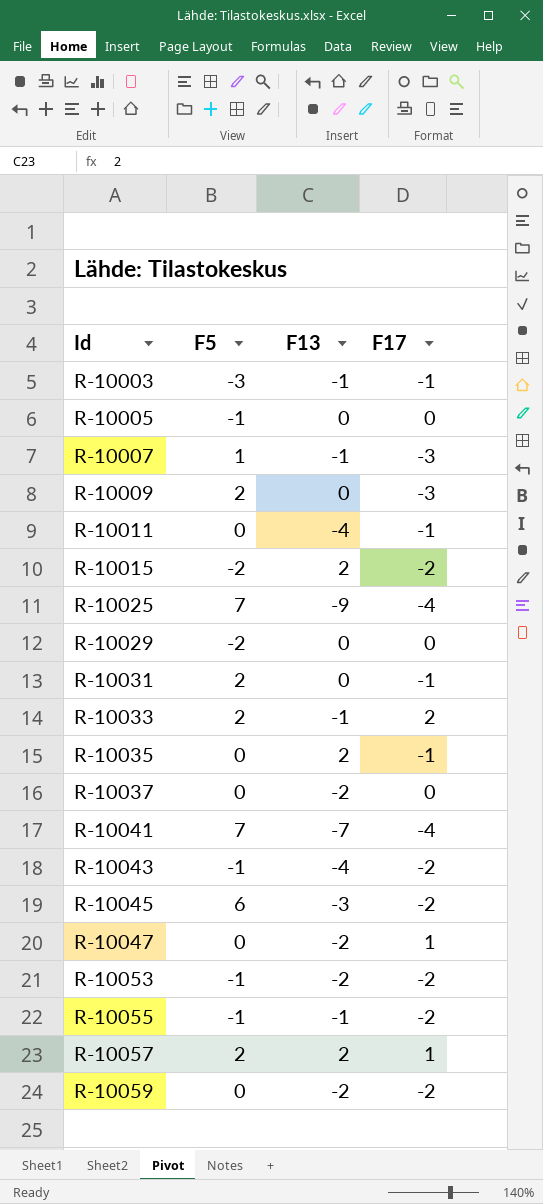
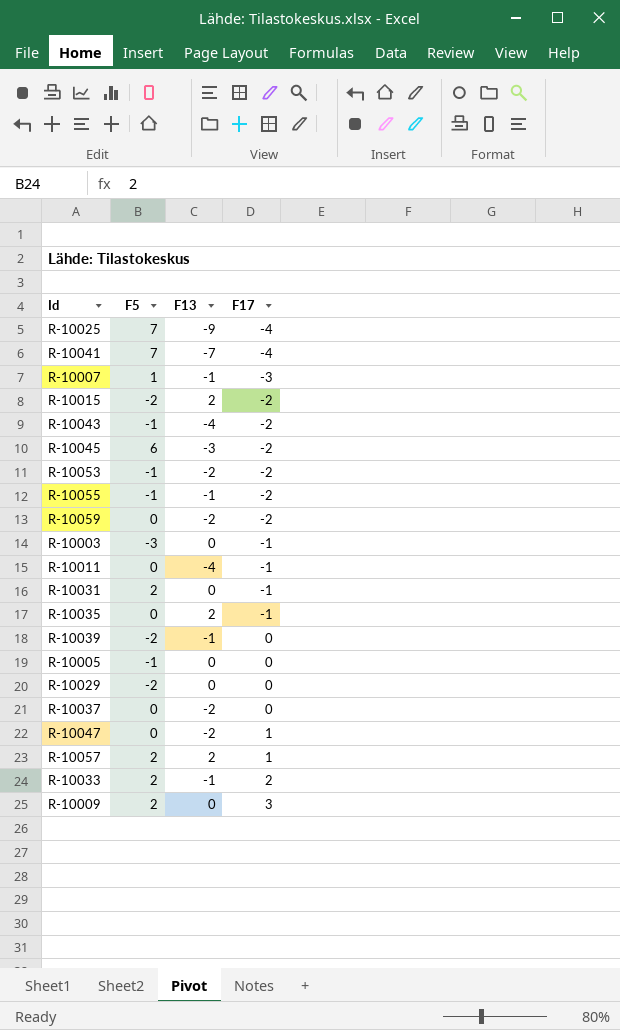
row order: Id ascending -> F17 ascending
R-10003 | F13: -1 -> 0
row R-10039: none -> -2 | -1 | 0
R-10009 | F17: -3 -> 3

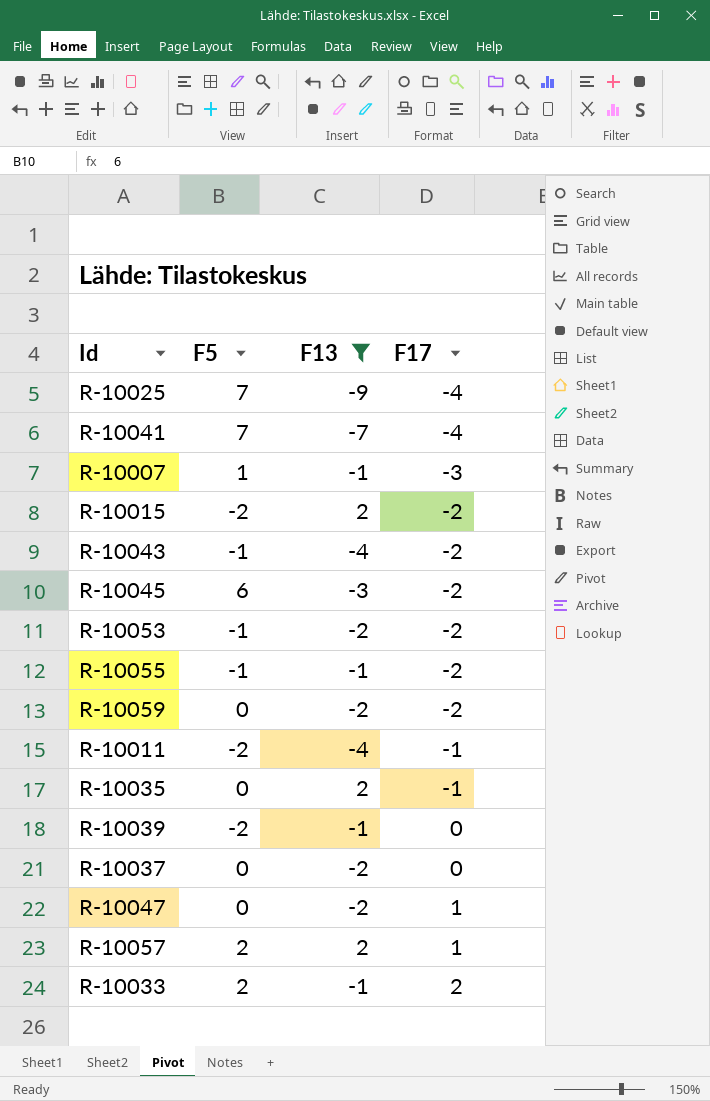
filter: none -> F13 != 0
R-10011 | F5: 0 -> -2

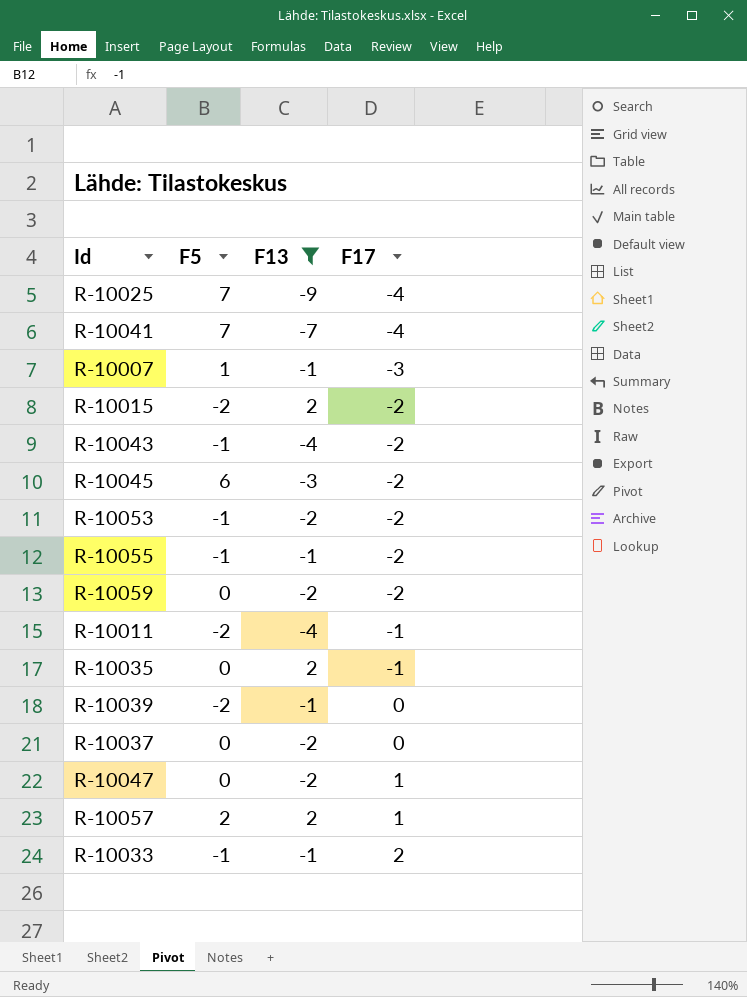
R-10033 | F5: 2 -> -1

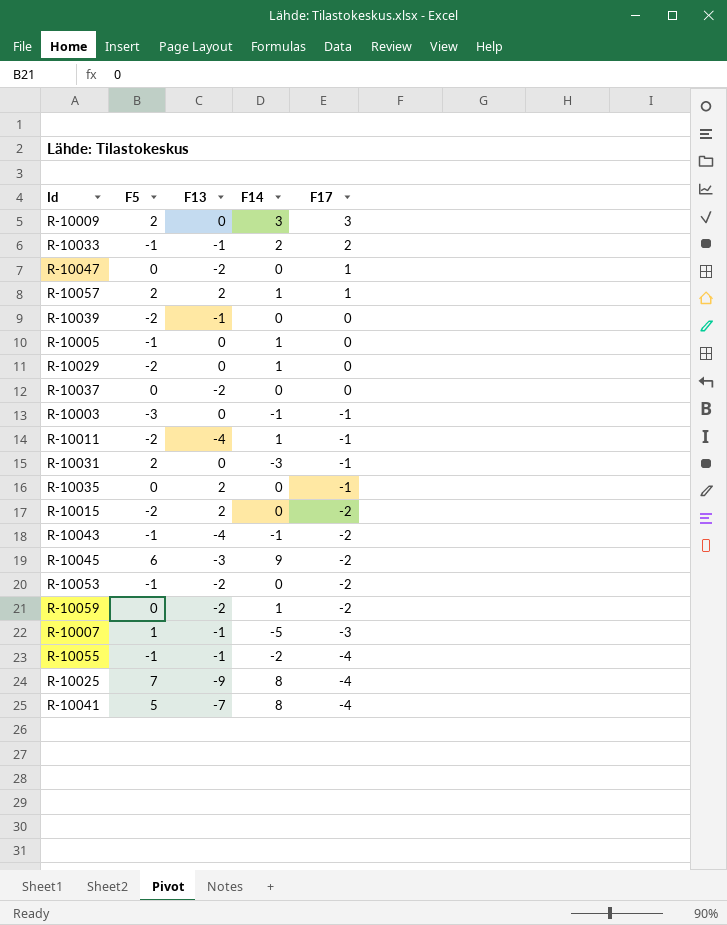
filter: F13 != 0 -> none
row order: F17 ascending -> F17 descending
column F14 | position: none -> 4
R-10055 | F17: -2 -> -4
R-10041 | F5: 7 -> 5

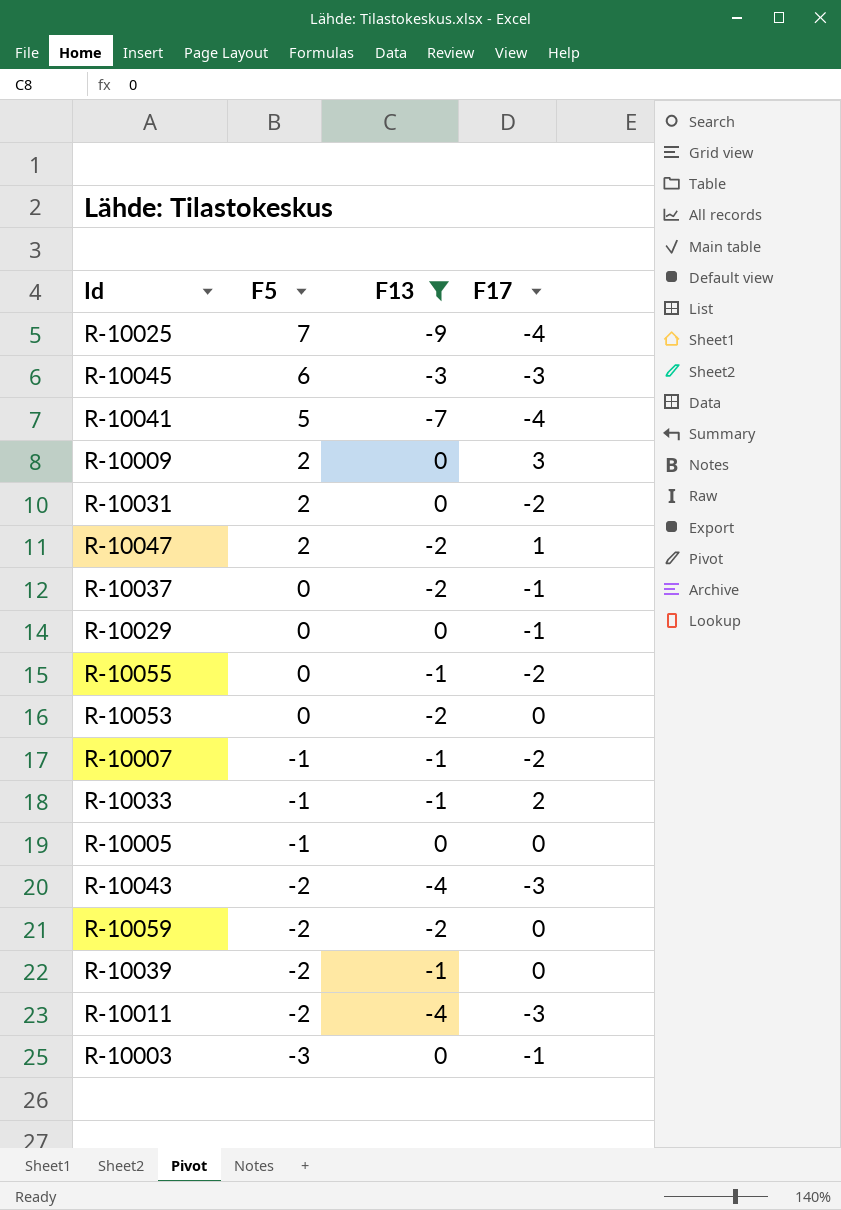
filter: none -> F13 != 2
row order: F17 descending -> F5 descending
column F14 | position: 4 -> none
R-10045 | F17: -2 -> -3
R-10031 | F17: -1 -> -2
R-10047 | F5: 0 -> 2
R-10037 | F17: 0 -> -1
R-10029 | F5: -2 -> 0
R-10029 | F17: 0 -> -1
R-10055 | F5: -1 -> 0
R-10055 | F17: -4 -> -2
R-10053 | F5: -1 -> 0
R-10053 | F17: -2 -> 0
R-10007 | F5: 1 -> -1
R-10007 | F17: -3 -> -2
R-10043 | F5: -1 -> -2
R-10043 | F17: -2 -> -3
R-10059 | F5: 0 -> -2
R-10059 | F17: -2 -> 0
R-10011 | F17: -1 -> -3

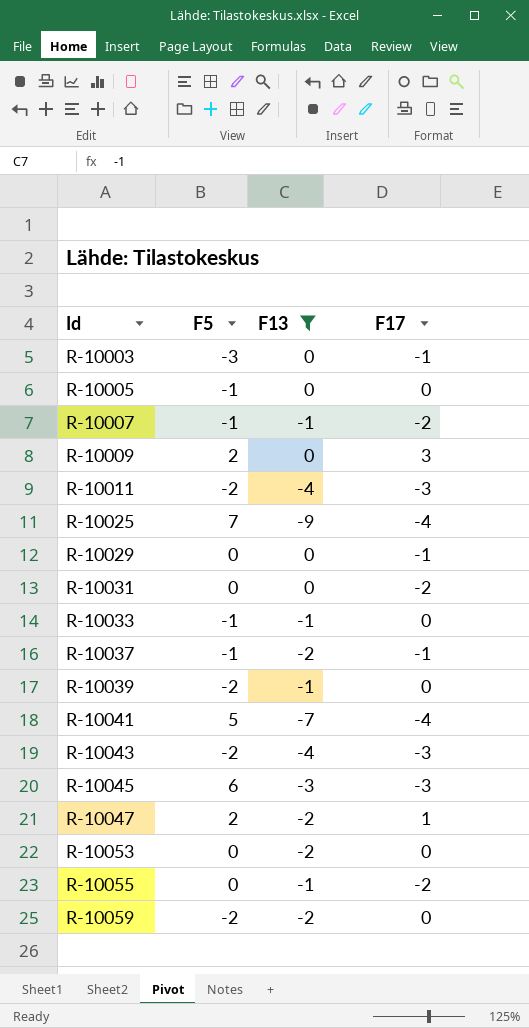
row order: F5 descending -> Id ascending
R-10031 | F5: 2 -> 0
R-10033 | F17: 2 -> 0
R-10037 | F5: 0 -> -1

